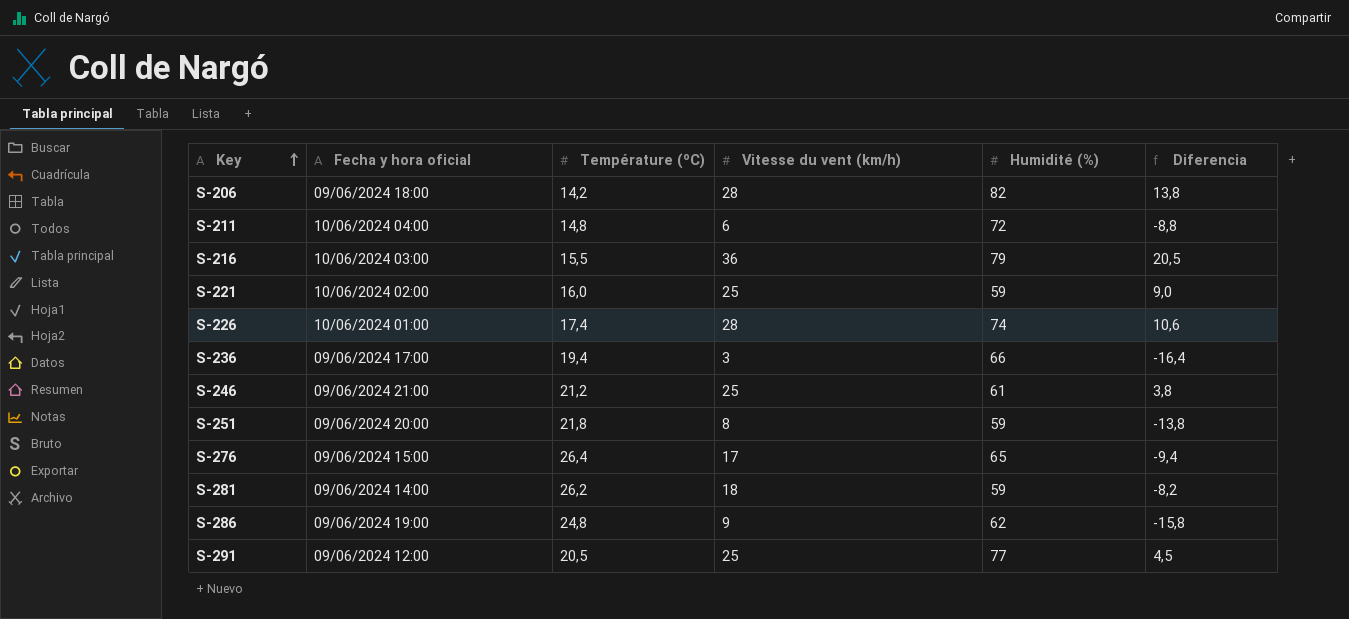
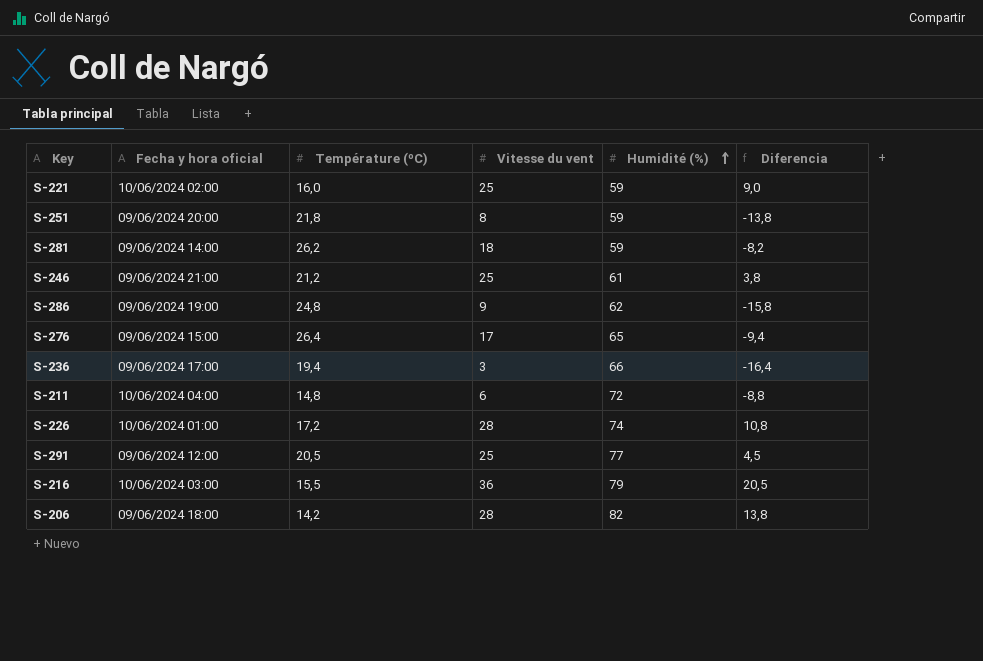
row order: Key ascending -> Humidité (%) ascending
column name: Vitesse du vent (km/h) -> Vitesse du vent
S-226 | Température (ºC): 17,4 -> 17,2
S-226 | Diferencia: 10,6 -> 10,8

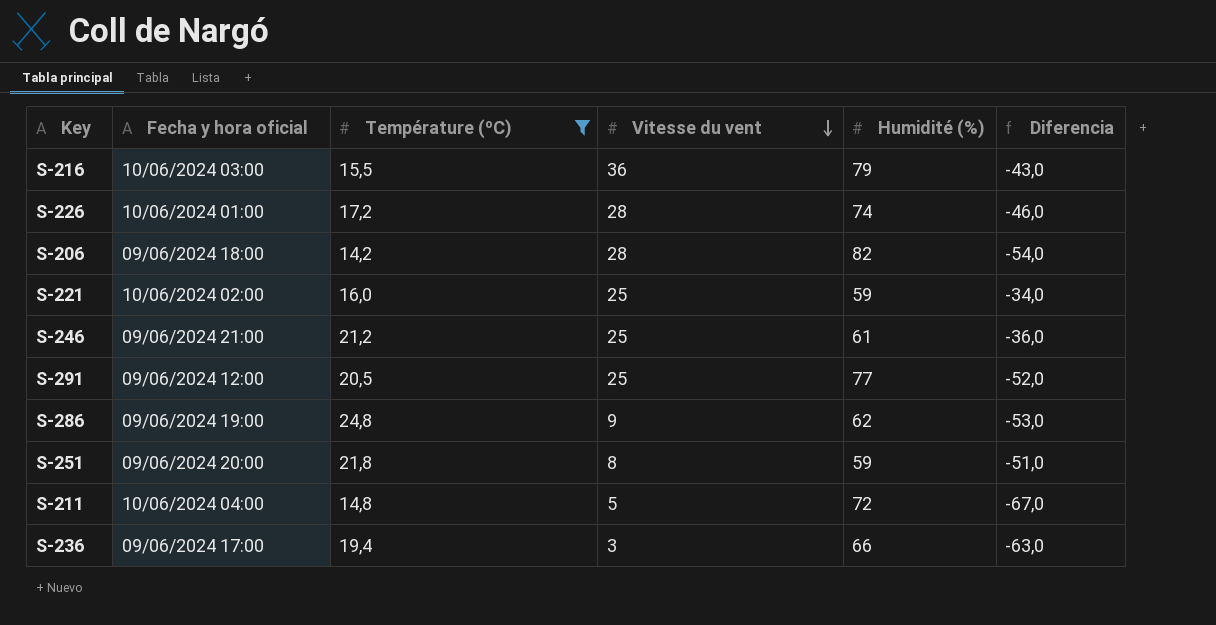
filter: none -> Température (ºC) <= 24,8
row order: Humidité (%) ascending -> Vitesse du vent descending
column Diferencia | formula: [Vitesse du vent] - [Température (ºC)] -> [Vitesse du vent] - [Humidité (%)]
S-211 | Vitesse du vent: 6 -> 5

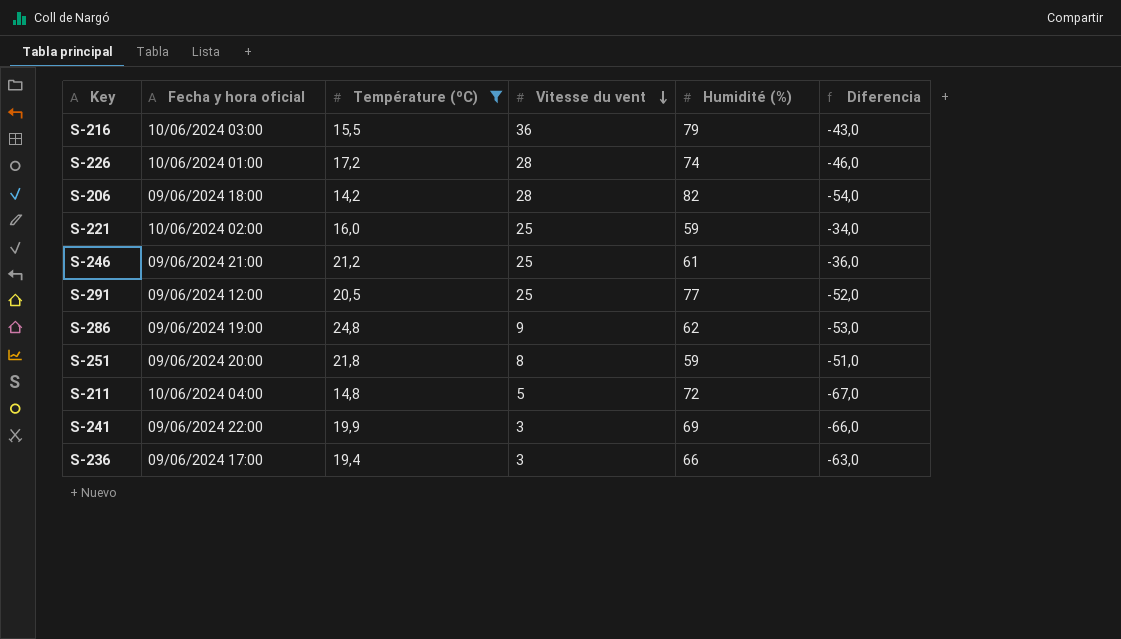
row S-241: none -> 09/06/2024 22:00 | 19,9 | 3 | 69 | -66,0

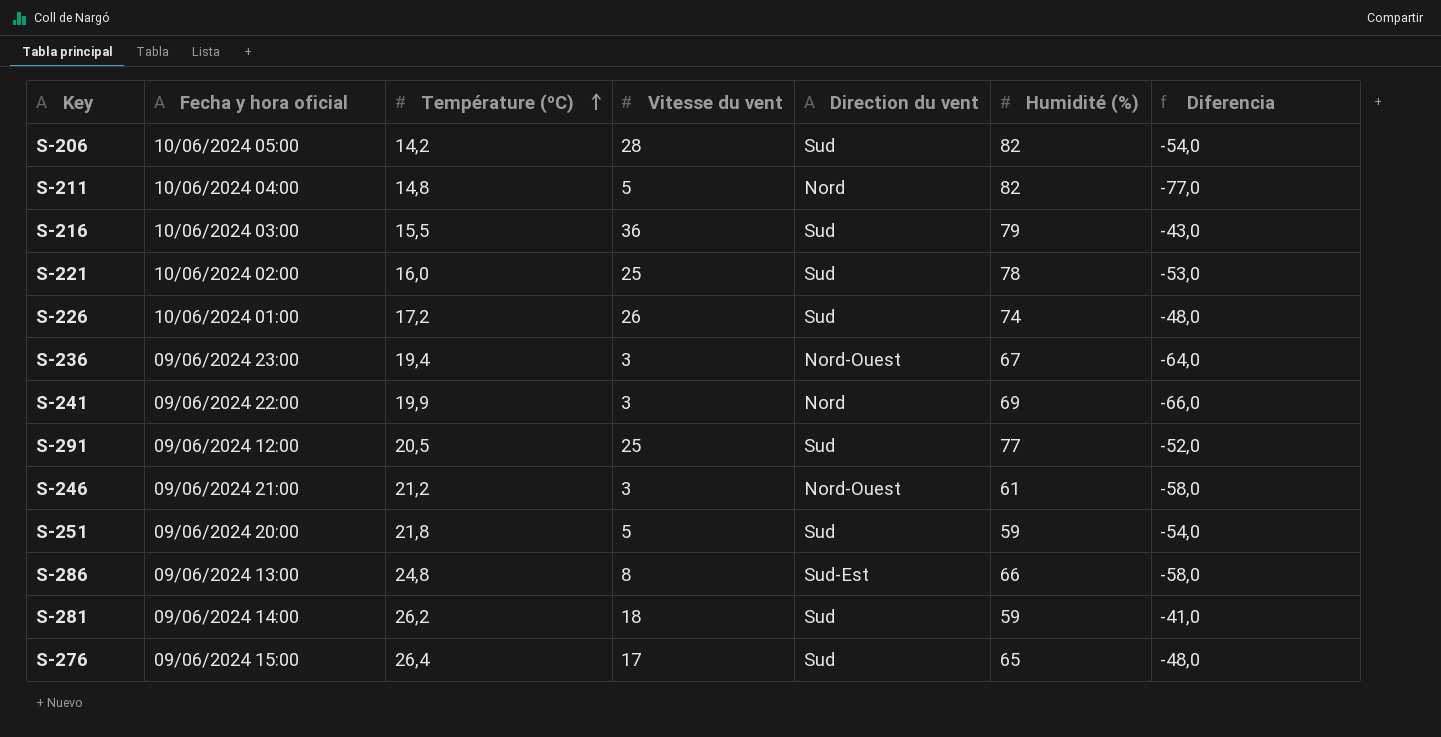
filter: Température (ºC) <= 24,8 -> none
row order: Vitesse du vent descending -> Température (ºC) ascending
column Direction du vent | position: none -> 5
S-206 | Fecha y hora oficial: 09/06/2024 18:00 -> 10/06/2024 05:00
S-211 | Humidité (%): 72 -> 82
S-211 | Diferencia: -67,0 -> -77,0
S-221 | Humidité (%): 59 -> 78
S-221 | Diferencia: -34,0 -> -53,0
S-226 | Vitesse du vent: 28 -> 26
S-226 | Diferencia: -46,0 -> -48,0
S-236 | Fecha y hora oficial: 09/06/2024 17:00 -> 09/06/2024 23:00
S-236 | Humidité (%): 66 -> 67
S-236 | Diferencia: -63,0 -> -64,0
S-246 | Vitesse du vent: 25 -> 3
S-246 | Diferencia: -36,0 -> -58,0
S-251 | Vitesse du vent: 8 -> 5
S-251 | Diferencia: -51,0 -> -54,0
S-286 | Fecha y hora oficial: 09/06/2024 19:00 -> 09/06/2024 13:00
S-286 | Vitesse du vent: 9 -> 8
S-286 | Humidité (%): 62 -> 66
S-286 | Diferencia: -53,0 -> -58,0

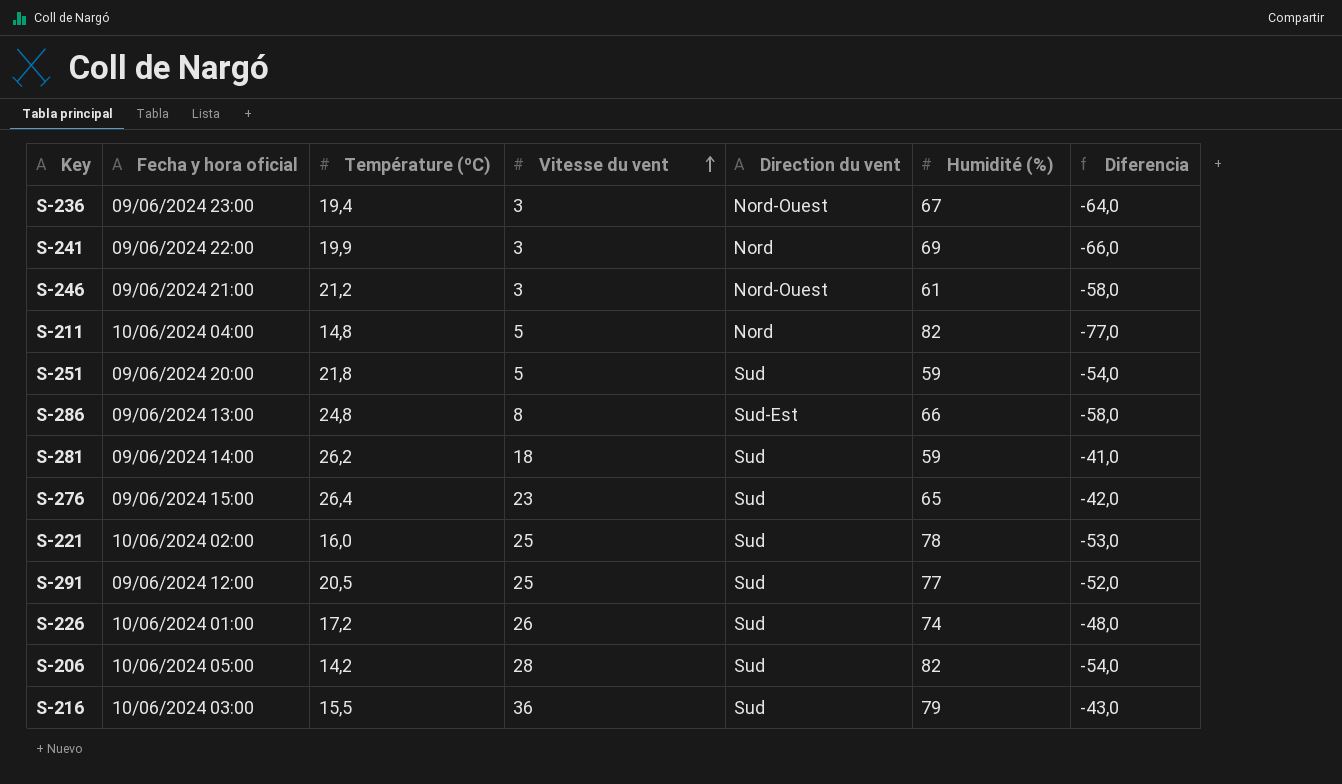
row order: Température (ºC) ascending -> Vitesse du vent ascending
S-276 | Vitesse du vent: 17 -> 23
S-276 | Diferencia: -48,0 -> -42,0

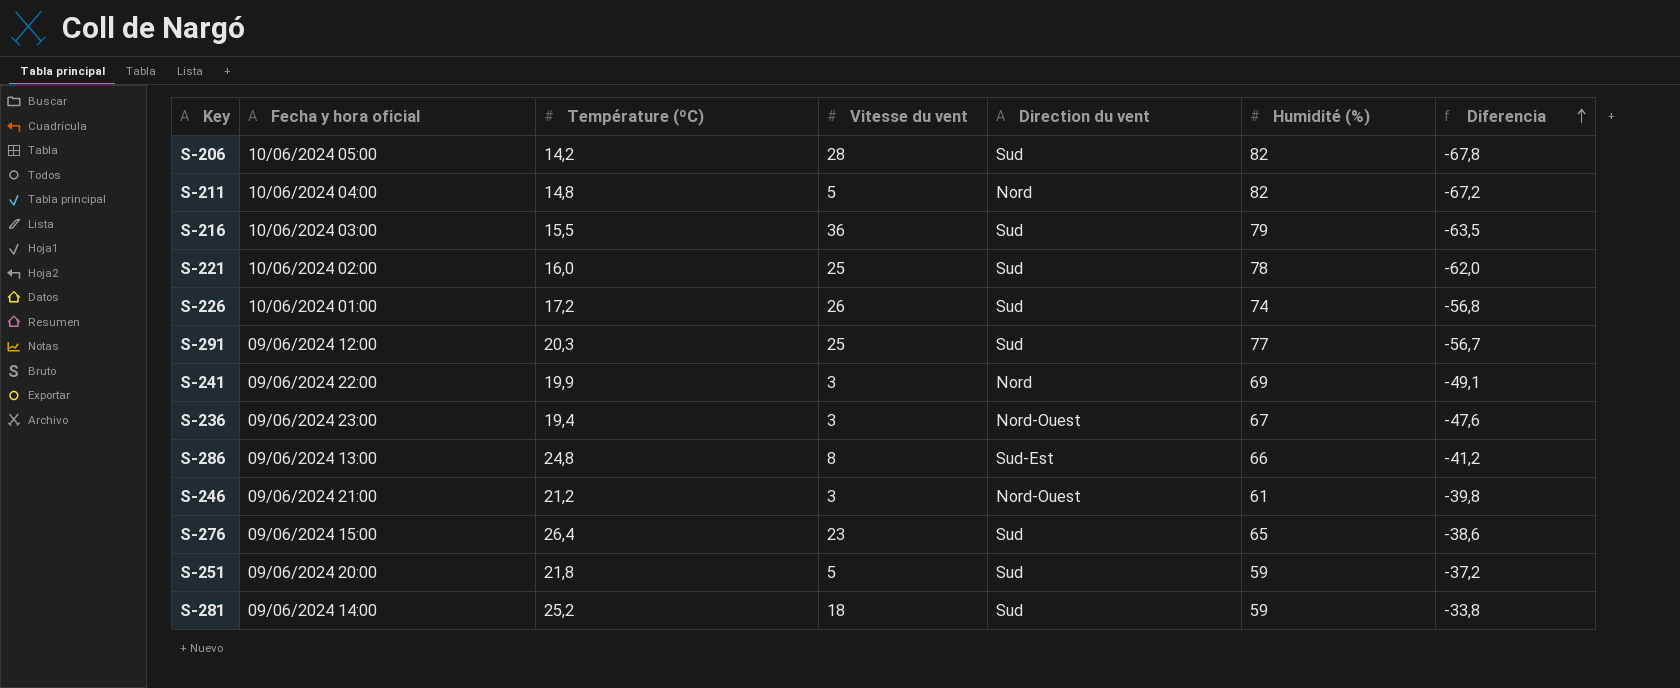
row order: Vitesse du vent ascending -> Diferencia ascending
column Diferencia | formula: [Vitesse du vent] - [Humidité (%)] -> [Température (ºC)] - [Humidité (%)]
S-291 | Température (ºC): 20,5 -> 20,3
S-281 | Température (ºC): 26,2 -> 25,2

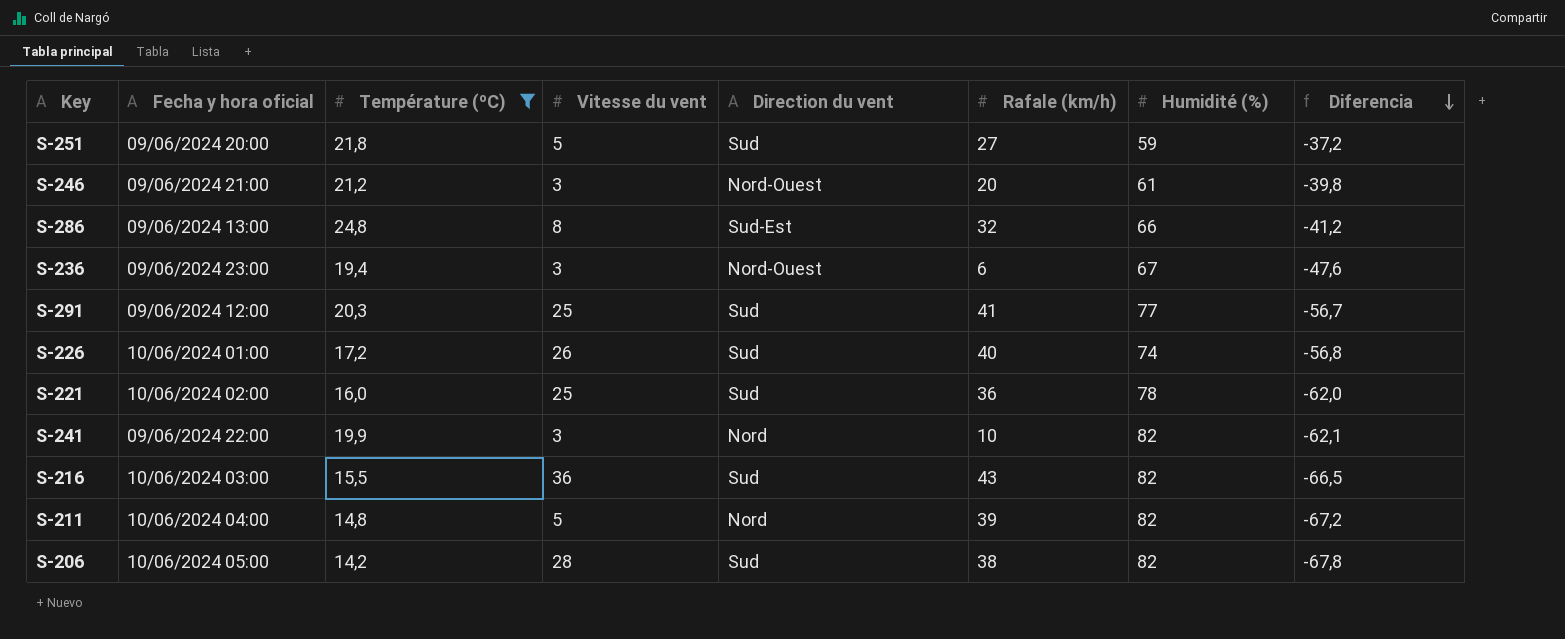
filter: none -> Température (ºC) <= 24,8
row order: Diferencia ascending -> Diferencia descending
column Rafale (km/h) | position: none -> 6
S-241 | Humidité (%): 69 -> 82
S-241 | Diferencia: -49,1 -> -62,1
S-216 | Humidité (%): 79 -> 82
S-216 | Diferencia: -63,5 -> -66,5

